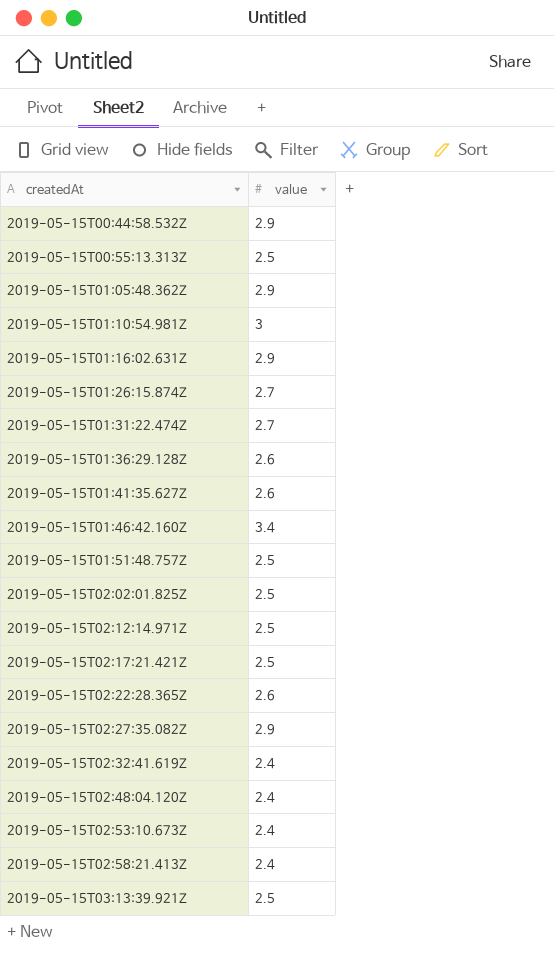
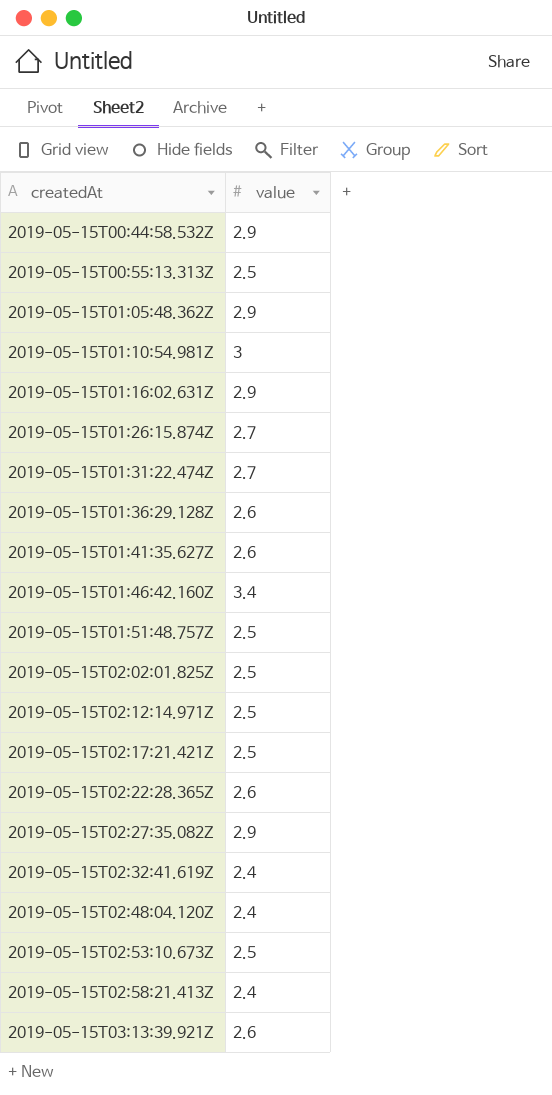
2019-05-15T02:53:10.673Z | value: 2.4 -> 2.5
2019-05-15T03:13:39.921Z | value: 2.5 -> 2.6

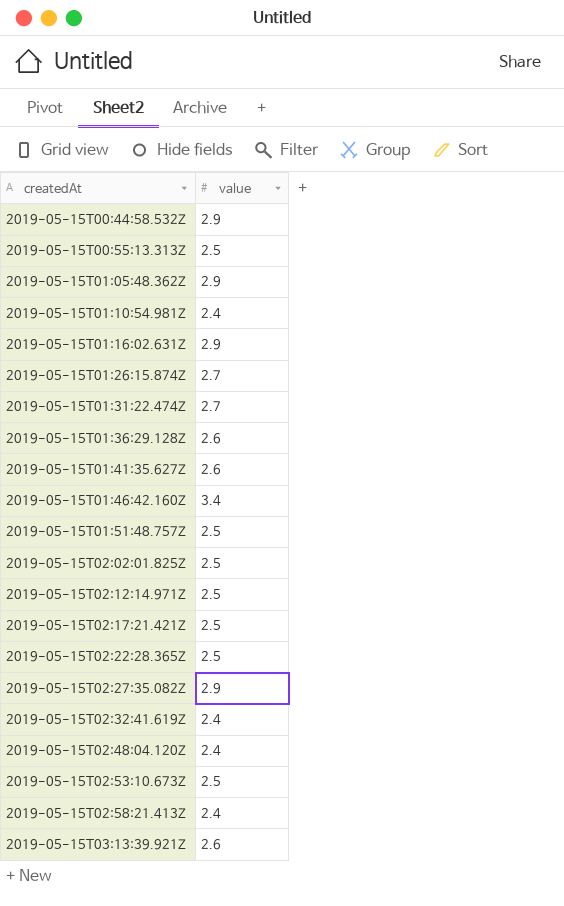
2019-05-15T01:10:54.981Z | value: 3 -> 2.4
2019-05-15T02:22:28.365Z | value: 2.6 -> 2.5

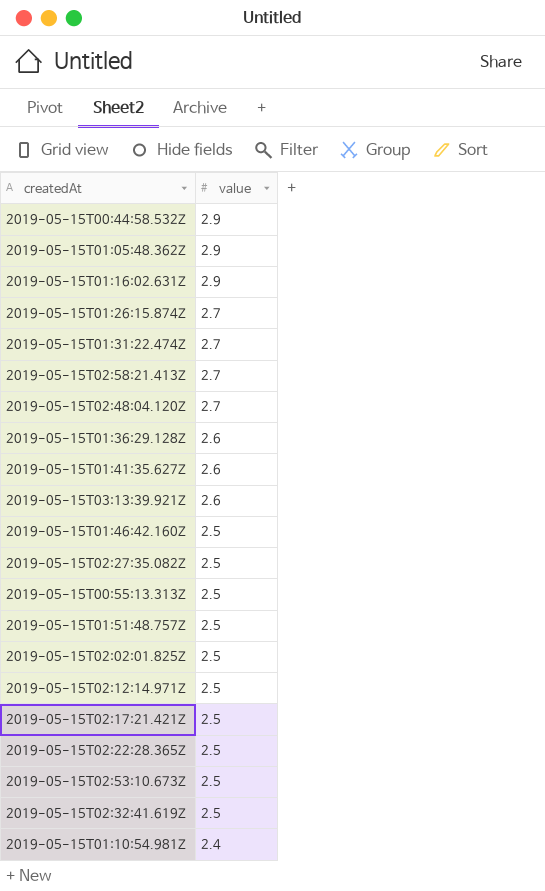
row order: createdAt ascending -> value descending
2019-05-15T02:58:21.413Z | value: 2.4 -> 2.7
2019-05-15T02:48:04.120Z | value: 2.4 -> 2.7
2019-05-15T01:46:42.160Z | value: 3.4 -> 2.5
2019-05-15T02:27:35.082Z | value: 2.9 -> 2.5
2019-05-15T02:32:41.619Z | value: 2.4 -> 2.5

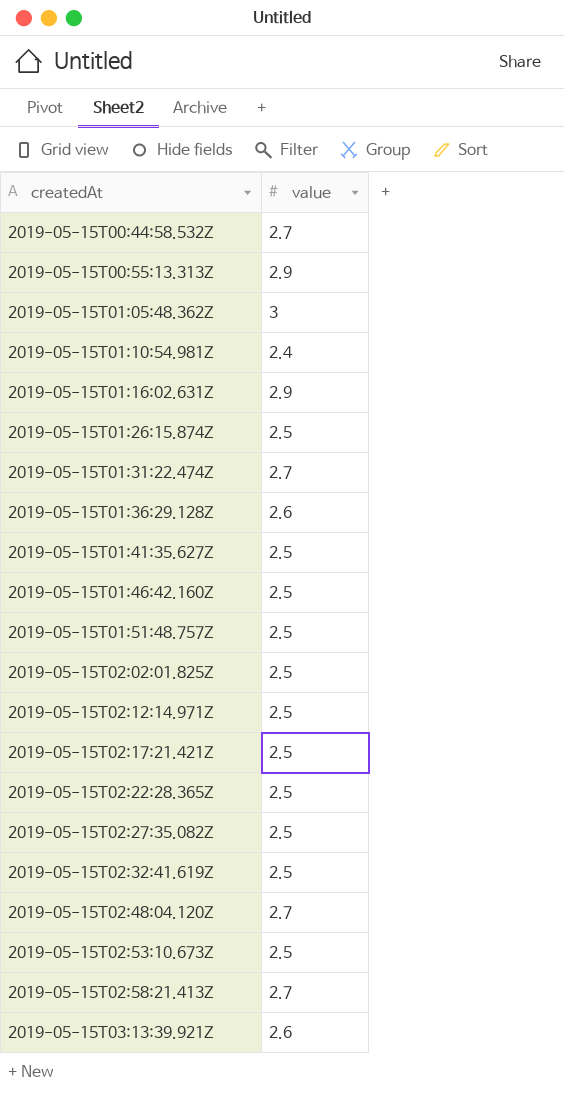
row order: value descending -> createdAt ascending
2019-05-15T00:44:58.532Z | value: 2.9 -> 2.7
2019-05-15T00:55:13.313Z | value: 2.5 -> 2.9
2019-05-15T01:05:48.362Z | value: 2.9 -> 3
2019-05-15T01:26:15.874Z | value: 2.7 -> 2.5
2019-05-15T01:41:35.627Z | value: 2.6 -> 2.5

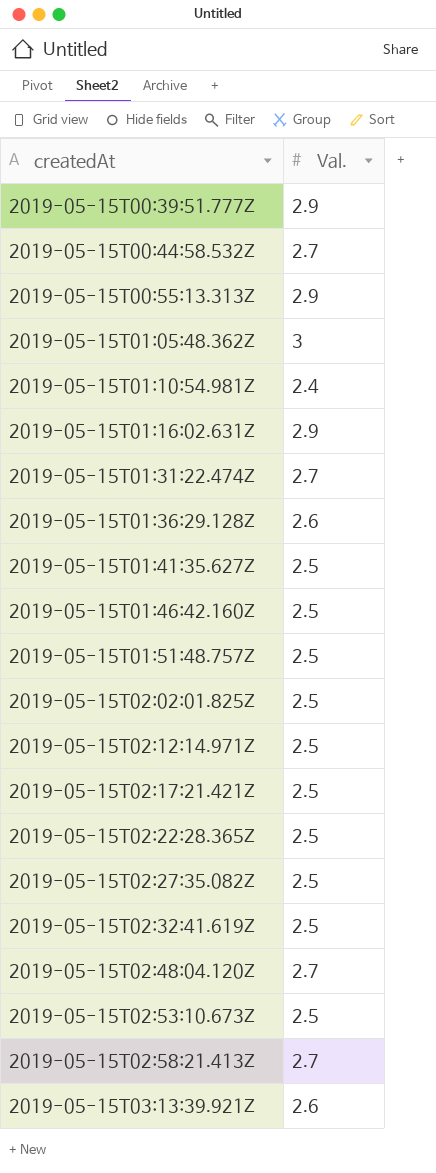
column name: value -> Val.
row 2019-05-15T01:26:15.874Z: 2.5 -> none
row 2019-05-15T00:39:51.777Z: none -> 2.9

